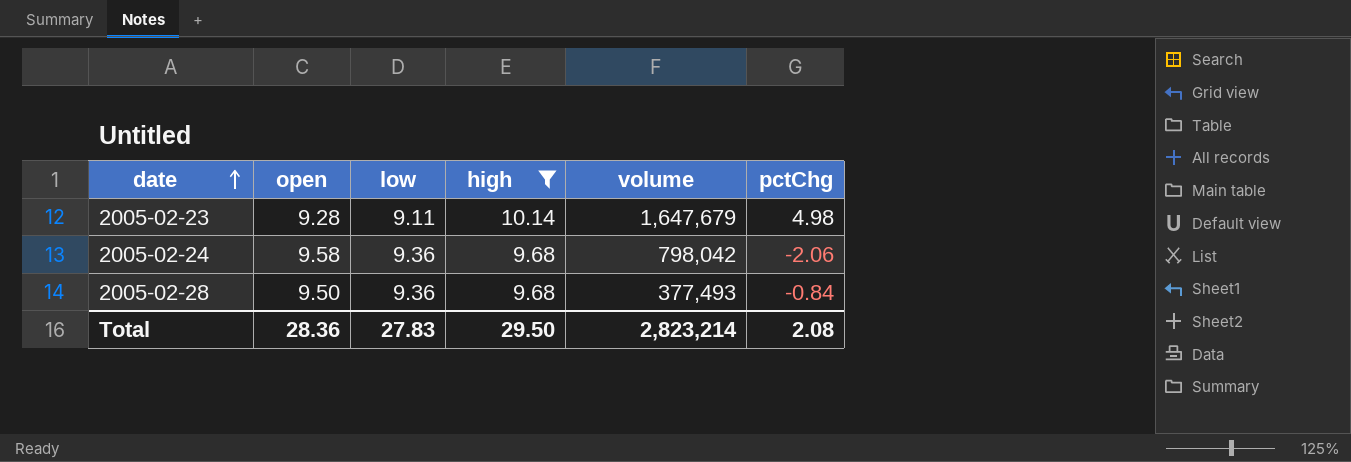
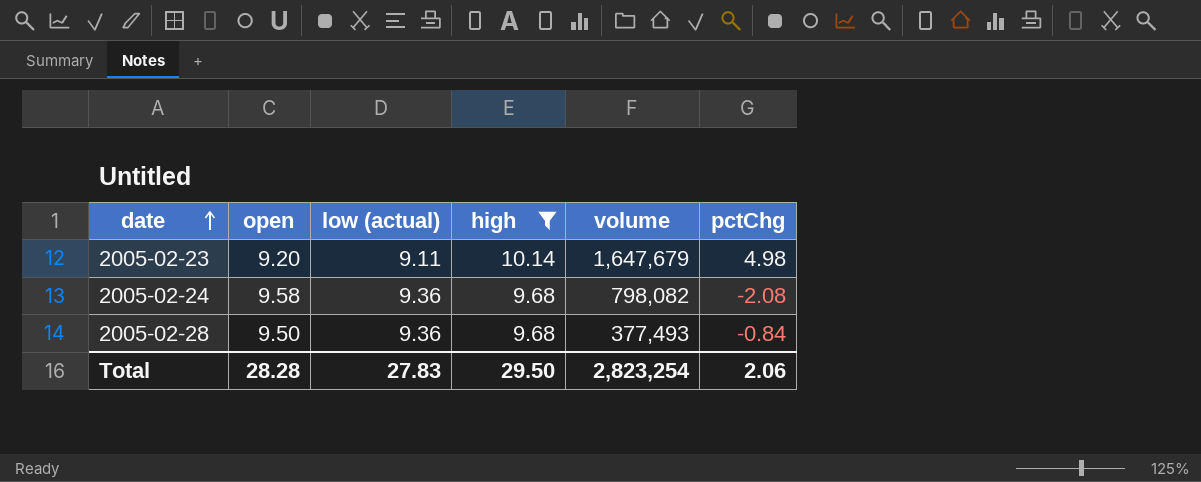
column name: low -> low (actual)
2005-02-23 | open: 9.28 -> 9.20
2005-02-24 | volume: 798,042 -> 798,082
2005-02-24 | pctChg: -2.06 -> -2.08
Total | open: 28.36 -> 28.28
Total | volume: 2,823,214 -> 2,823,254
Total | pctChg: 2.08 -> 2.06

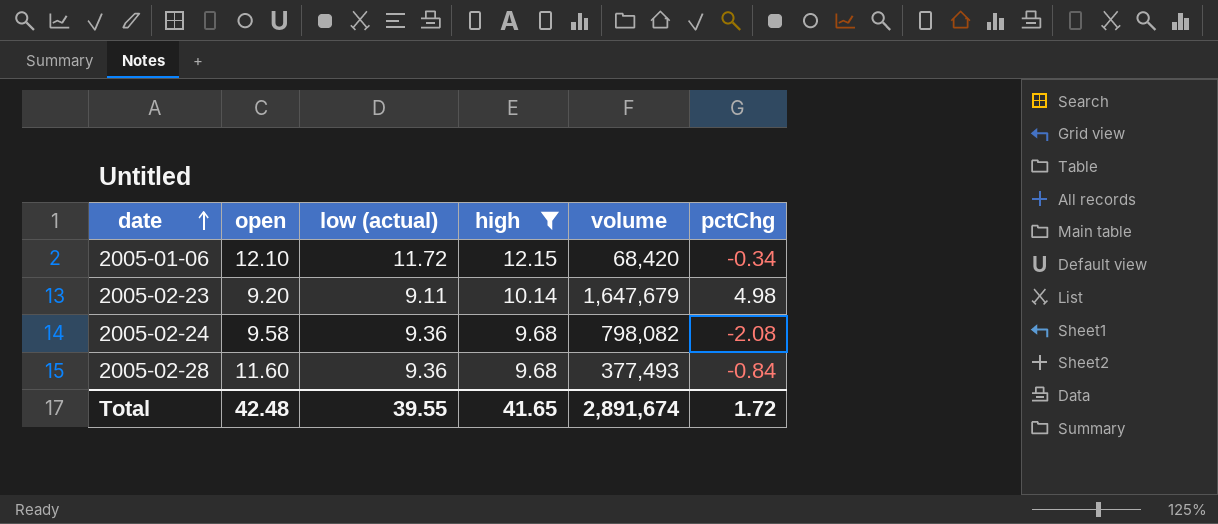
row 2005-01-06: none -> 12.10 | 11.72 | 12.15 | 68,420 | -0.34
2005-02-28 | open: 9.50 -> 11.60
Total | open: 28.28 -> 42.48
Total | low (actual): 27.83 -> 39.55
Total | high: 29.50 -> 41.65
Total | volume: 2,823,254 -> 2,891,674
Total | pctChg: 2.06 -> 1.72

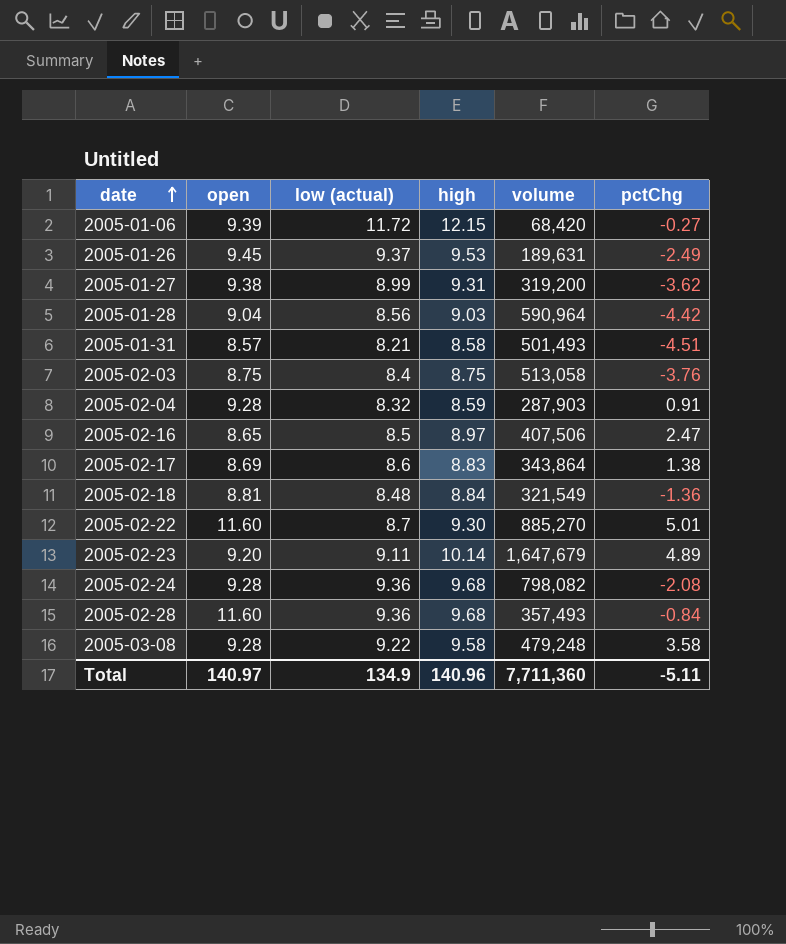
filter: high >= 9.68 -> none
2005-01-06 | open: 12.10 -> 9.39
2005-01-06 | pctChg: -0.34 -> -0.27
2005-02-23 | pctChg: 4.98 -> 4.89
2005-02-24 | open: 9.58 -> 9.28
2005-02-28 | volume: 377,493 -> 357,493
Total | open: 42.48 -> 140.97
Total | low (actual): 39.55 -> 134.9
Total | high: 41.65 -> 140.96
Total | volume: 2,891,674 -> 7,711,360
Total | pctChg: 1.72 -> -5.11

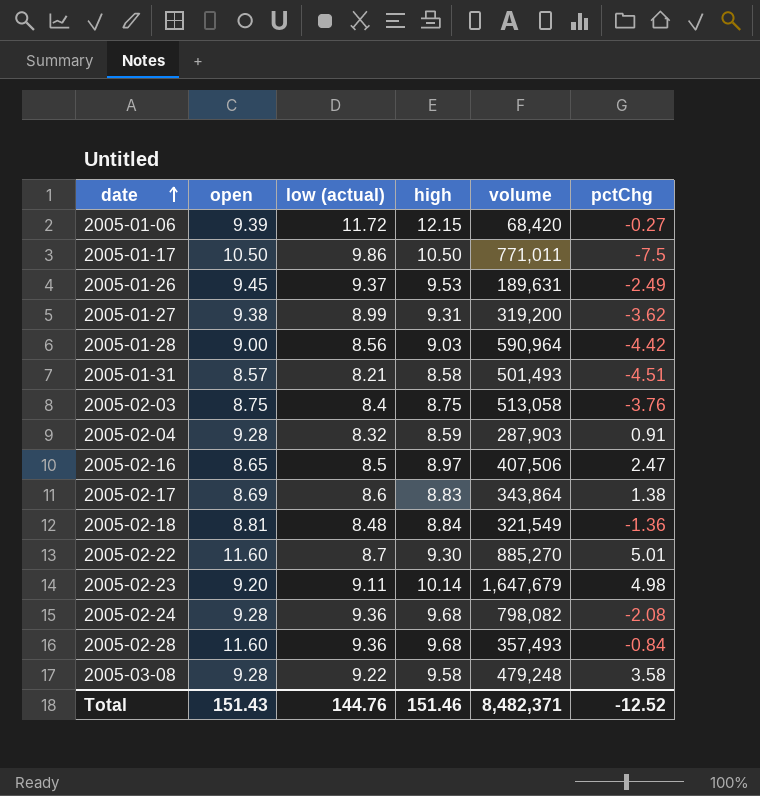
row 2005-01-17: none -> 10.50 | 9.86 | 10.50 | 771,011 | -7.5
2005-01-28 | open: 9.04 -> 9.00
2005-02-23 | pctChg: 4.89 -> 4.98
Total | open: 140.97 -> 151.43
Total | low (actual): 134.9 -> 144.76
Total | high: 140.96 -> 151.46
Total | volume: 7,711,360 -> 8,482,371
Total | pctChg: -5.11 -> -12.52

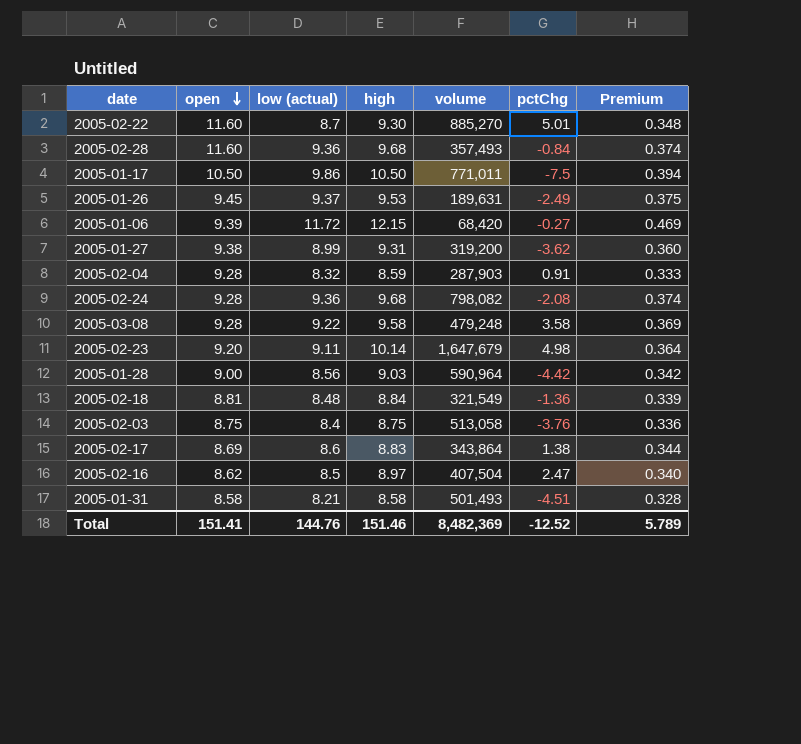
row order: date ascending -> open descending
column Premium | formula: none -> [low (actual)] * 0.04
2005-02-16 | open: 8.65 -> 8.62
2005-02-16 | volume: 407,506 -> 407,504
2005-01-31 | open: 8.57 -> 8.58
Total | open: 151.43 -> 151.41
Total | volume: 8,482,371 -> 8,482,369

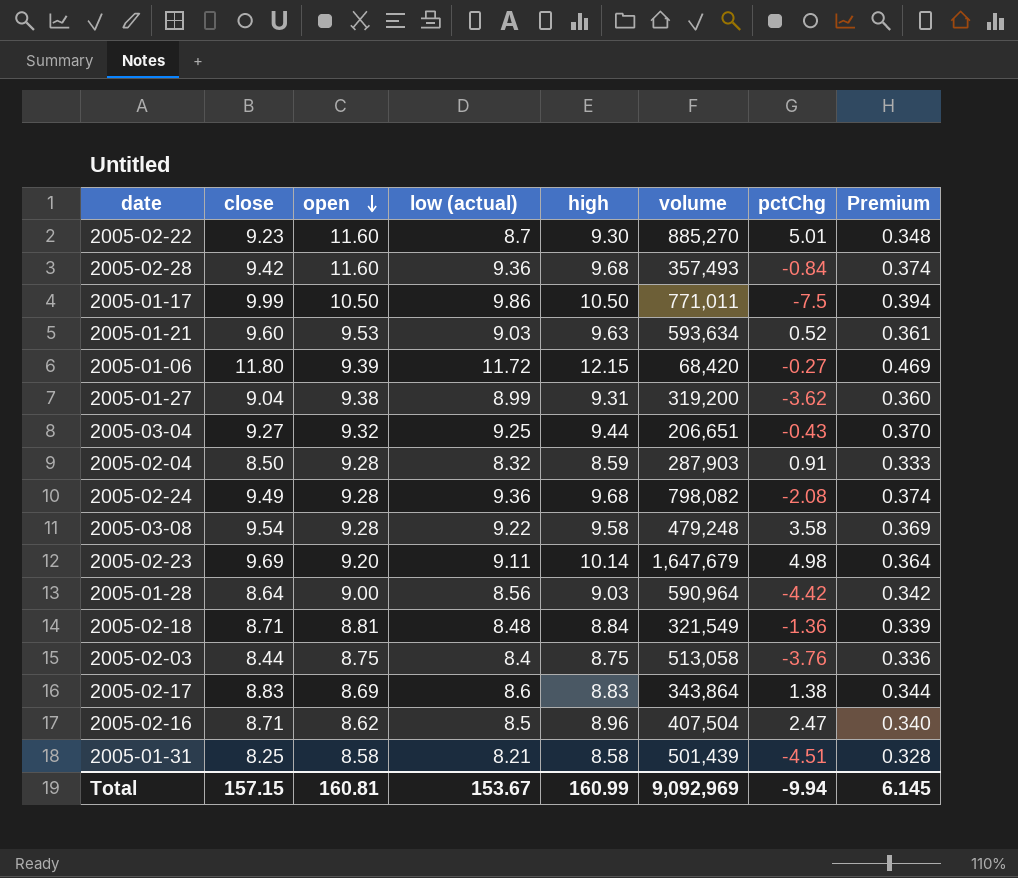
column close | position: none -> 2
row 2005-01-26: 9.45 | 9.37 | 9.53 | 189,631 | -2.49 | 0.375 -> none
row 2005-01-21: none -> 9.60 | 9.53 | 9.03 | 9.63 | 593,634 | 0.52 | 0.361
row 2005-03-04: none -> 9.27 | 9.32 | 9.25 | 9.44 | 206,651 | -0.43 | 0.370
2005-02-16 | high: 8.97 -> 8.96
2005-01-31 | volume: 501,493 -> 501,439
Total | open: 151.41 -> 160.81
Total | low (actual): 144.76 -> 153.67
Total | high: 151.46 -> 160.99
Total | volume: 8,482,369 -> 9,092,969
Total | pctChg: -12.52 -> -9.94
Total | Premium: 5.789 -> 6.145

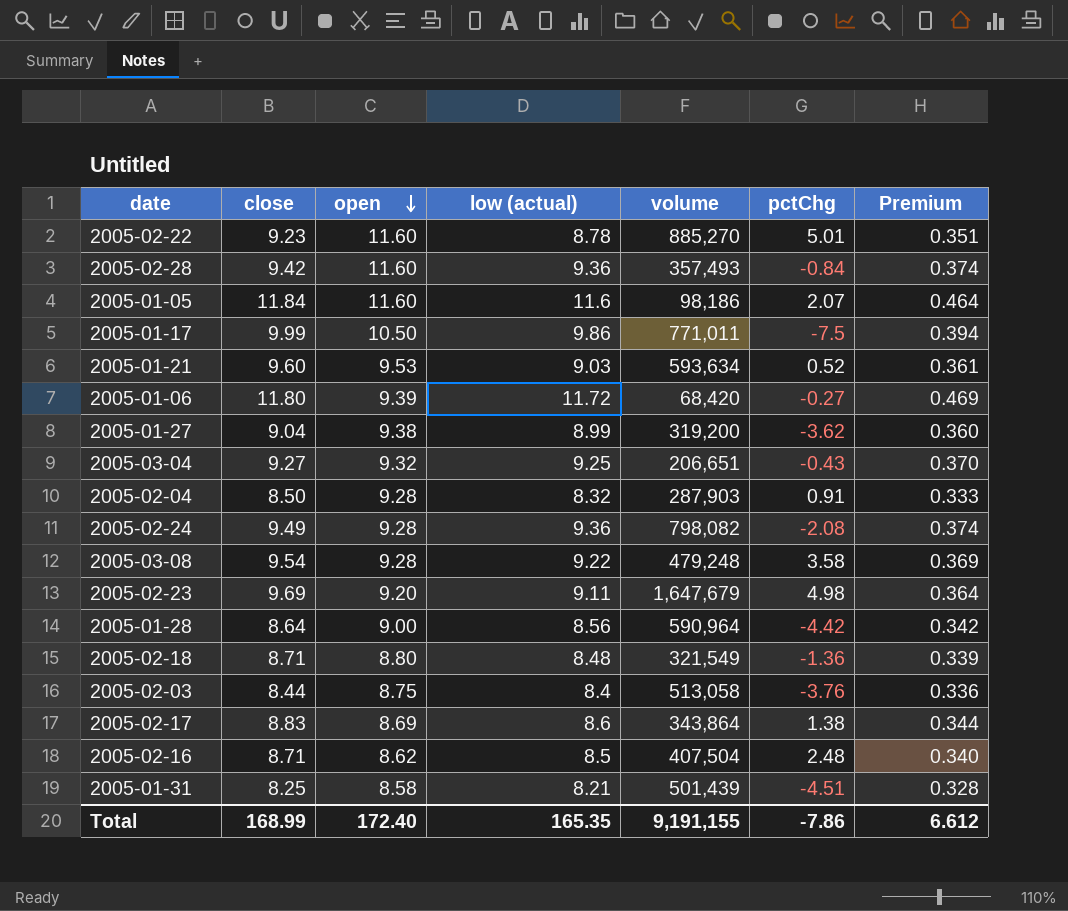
column high | position: 5 -> none
2005-02-22 | low (actual): 8.7 -> 8.78
2005-02-22 | Premium: 0.348 -> 0.351
row 2005-01-05: none -> 11.84 | 11.60 | 11.6 | 98,186 | 2.07 | 0.464
2005-02-18 | open: 8.81 -> 8.80
2005-02-16 | pctChg: 2.47 -> 2.48
Total | close: 157.15 -> 168.99
Total | open: 160.81 -> 172.40
Total | low (actual): 153.67 -> 165.35
Total | volume: 9,092,969 -> 9,191,155
Total | pctChg: -9.94 -> -7.86
Total | Premium: 6.145 -> 6.612

